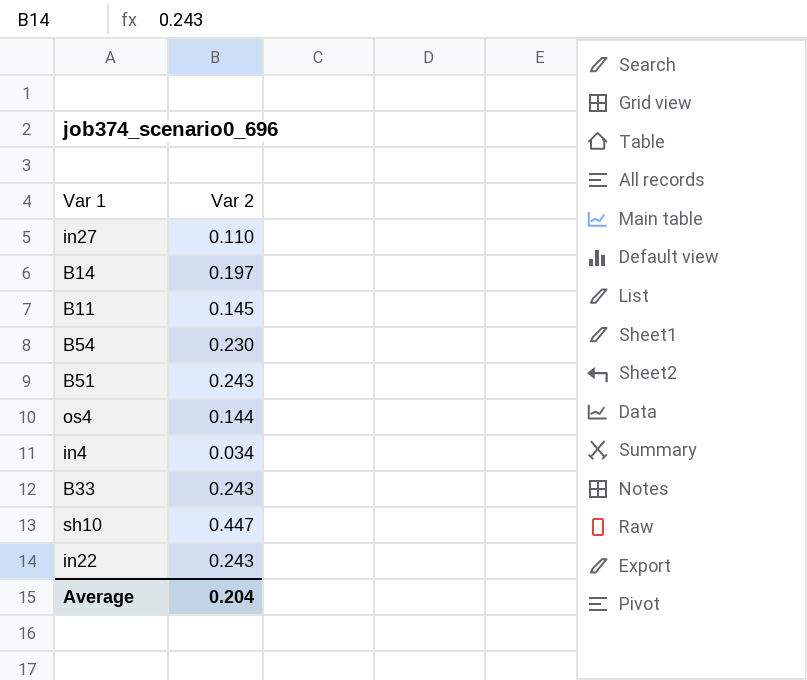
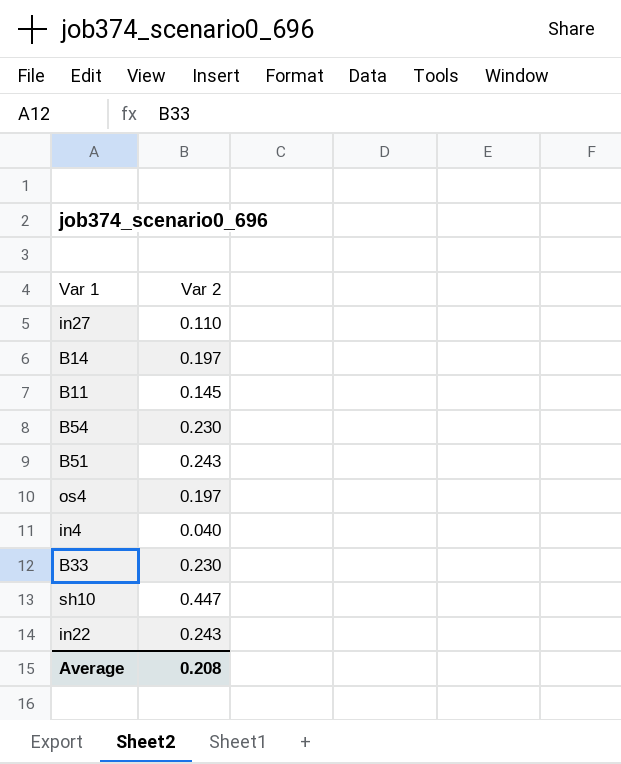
os4 | Var 2: 0.144 -> 0.197
in4 | Var 2: 0.034 -> 0.040
B33 | Var 2: 0.243 -> 0.230
Average | Var 2: 0.204 -> 0.208

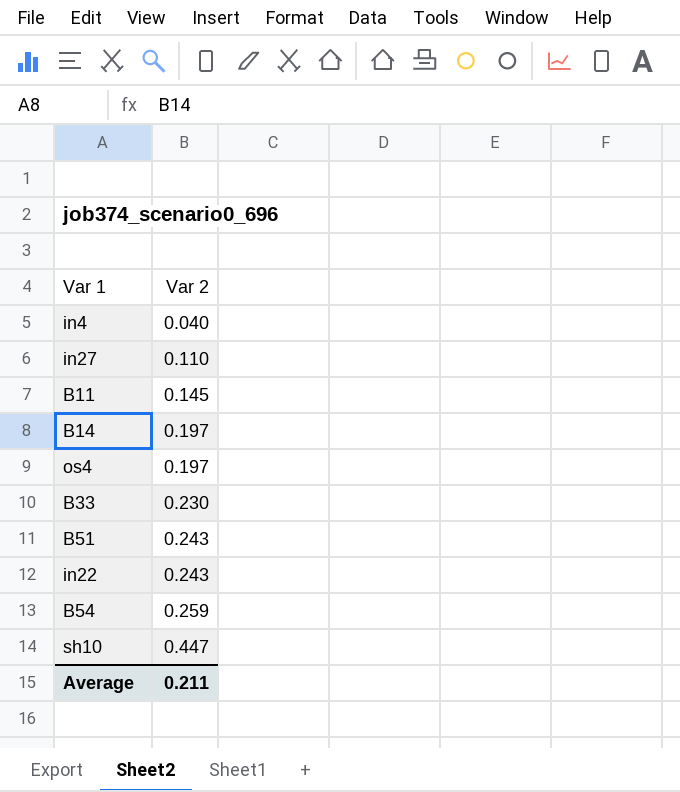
row order: none -> Var 2 ascending
B54 | Var 2: 0.230 -> 0.259
Average | Var 2: 0.208 -> 0.211

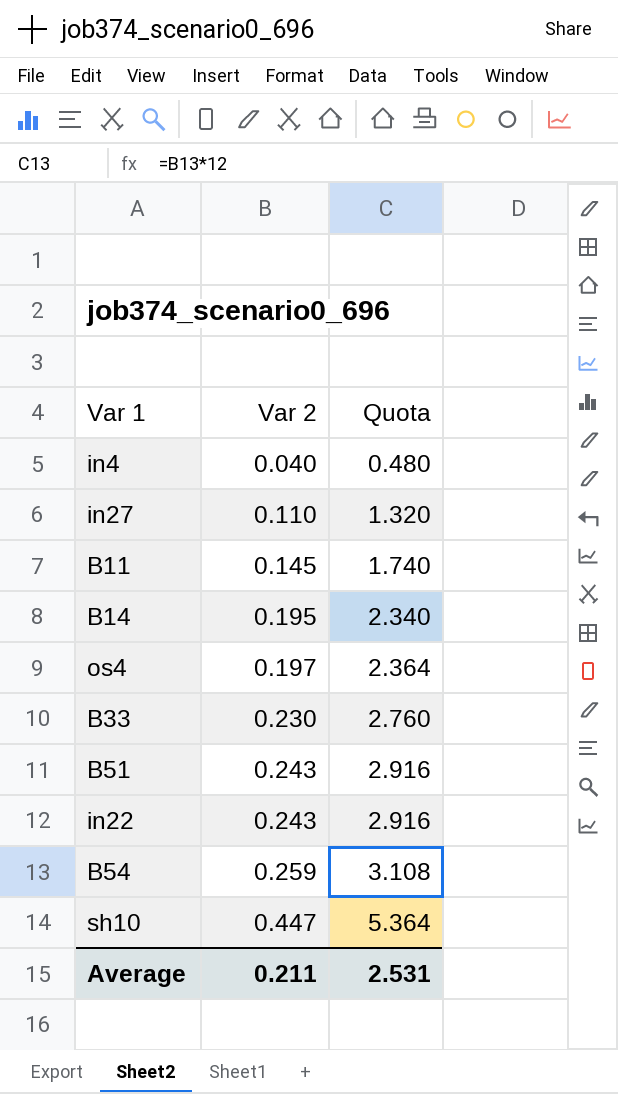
column Quota | formula: none -> [Var 2] * 12
B14 | Var 2: 0.197 -> 0.195

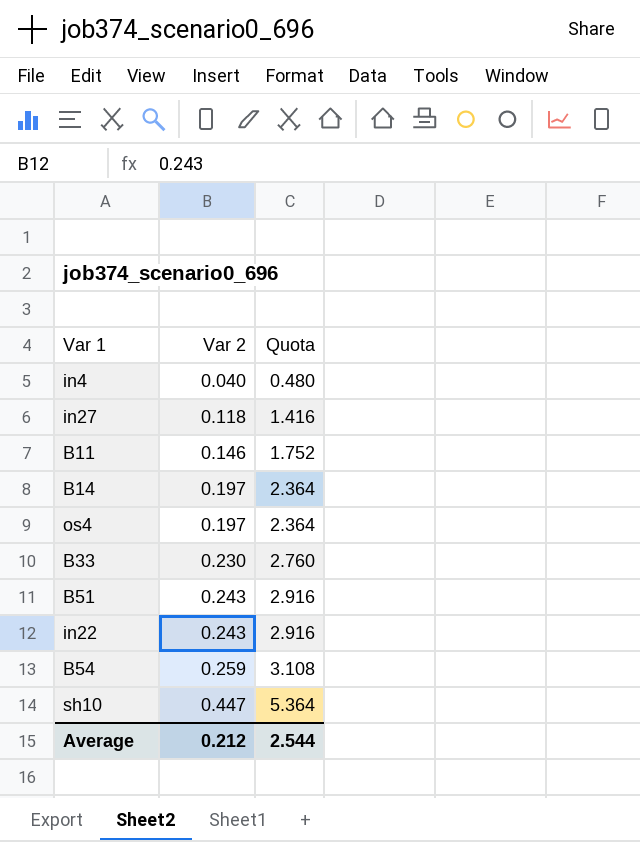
in27 | Var 2: 0.110 -> 0.118
in27 | Quota: 1.320 -> 1.416
B11 | Var 2: 0.145 -> 0.146
B11 | Quota: 1.740 -> 1.752
B14 | Var 2: 0.195 -> 0.197
B14 | Quota: 2.340 -> 2.364
Average | Var 2: 0.211 -> 0.212
Average | Quota: 2.531 -> 2.544

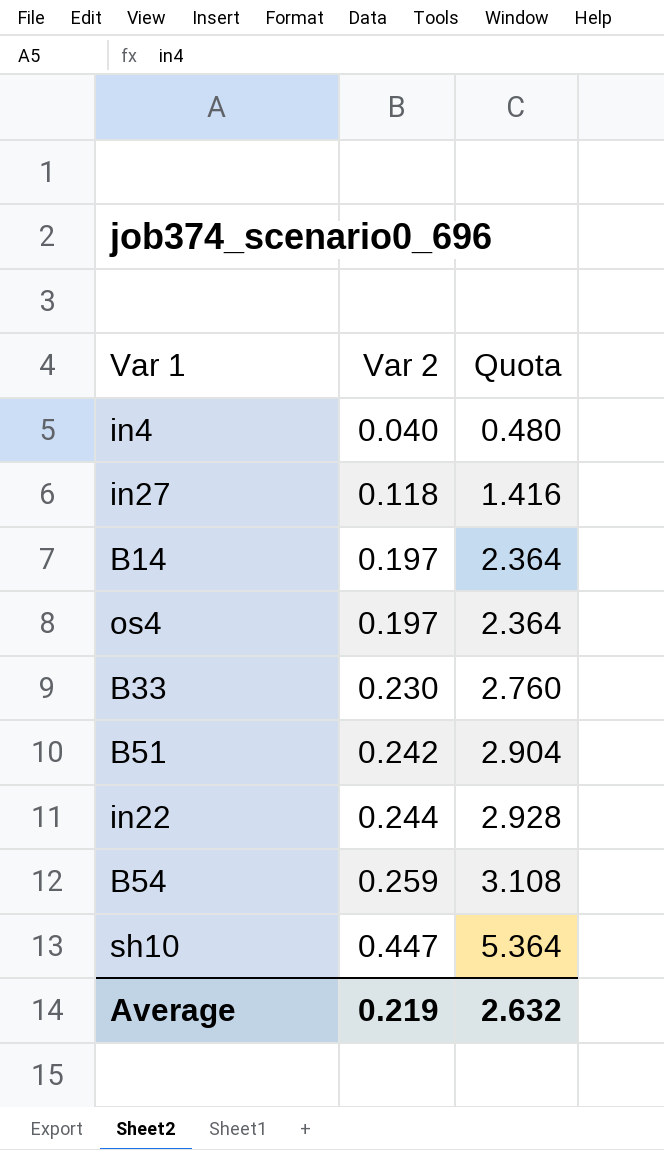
row B11: 0.146 | 1.752 -> none
B51 | Var 2: 0.243 -> 0.242
B51 | Quota: 2.916 -> 2.904
in22 | Var 2: 0.243 -> 0.244
in22 | Quota: 2.916 -> 2.928
Average | Var 2: 0.212 -> 0.219
Average | Quota: 2.544 -> 2.632

